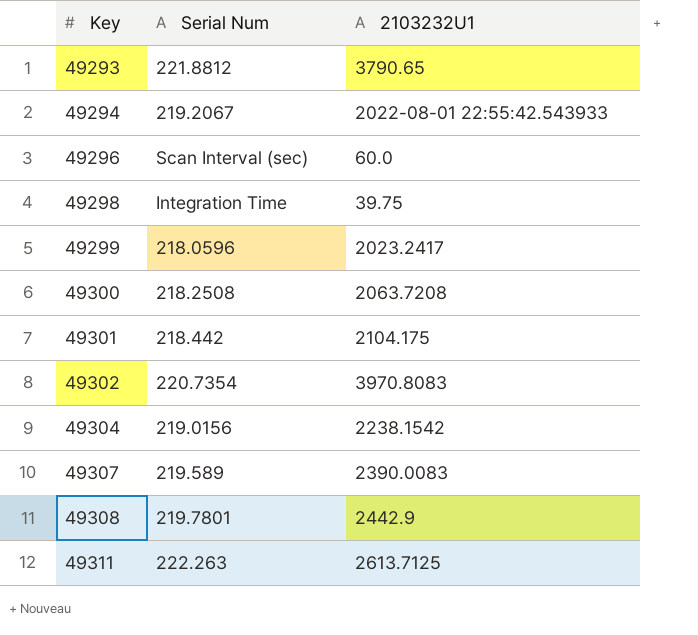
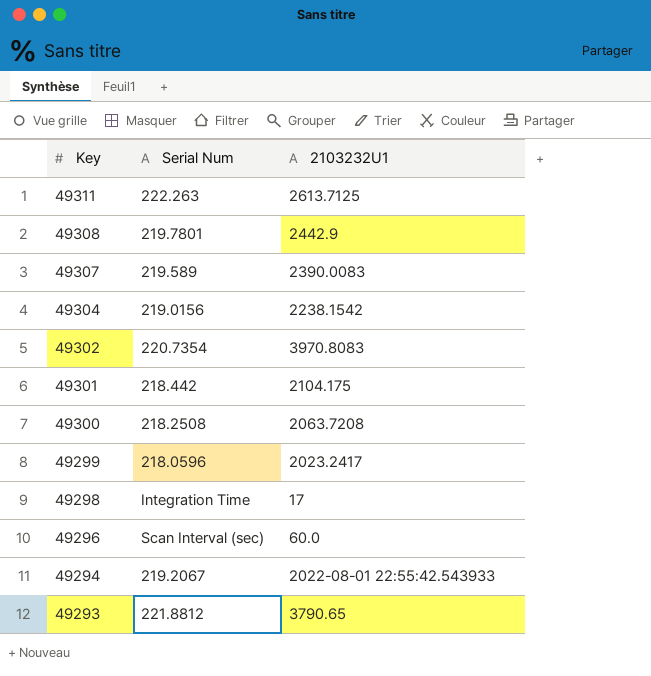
row order: Key ascending -> Key descending
49298 | 2103232U1: 39.75 -> 17

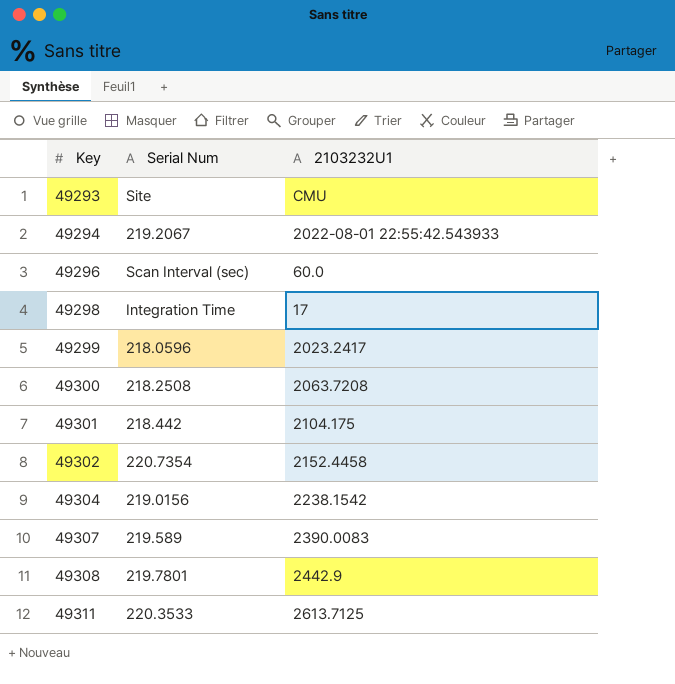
row order: Key descending -> Key ascending
49293 | Serial Num: 221.8812 -> Site
49293 | 2103232U1: 3790.65 -> CMU
49302 | 2103232U1: 3970.8083 -> 2152.4458
49311 | Serial Num: 222.263 -> 220.3533

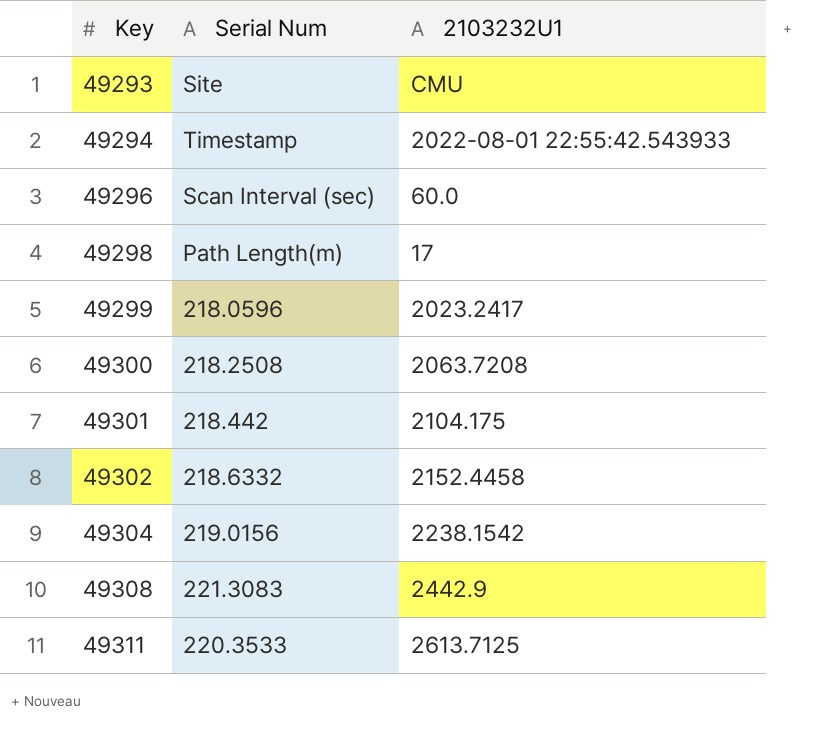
row 49307: 219.589 | 2390.0083 -> none
49294 | Serial Num: 219.2067 -> Timestamp
49298 | Serial Num: Integration Time -> Path Length(m)
49302 | Serial Num: 220.7354 -> 218.6332
49308 | Serial Num: 219.7801 -> 221.3083

